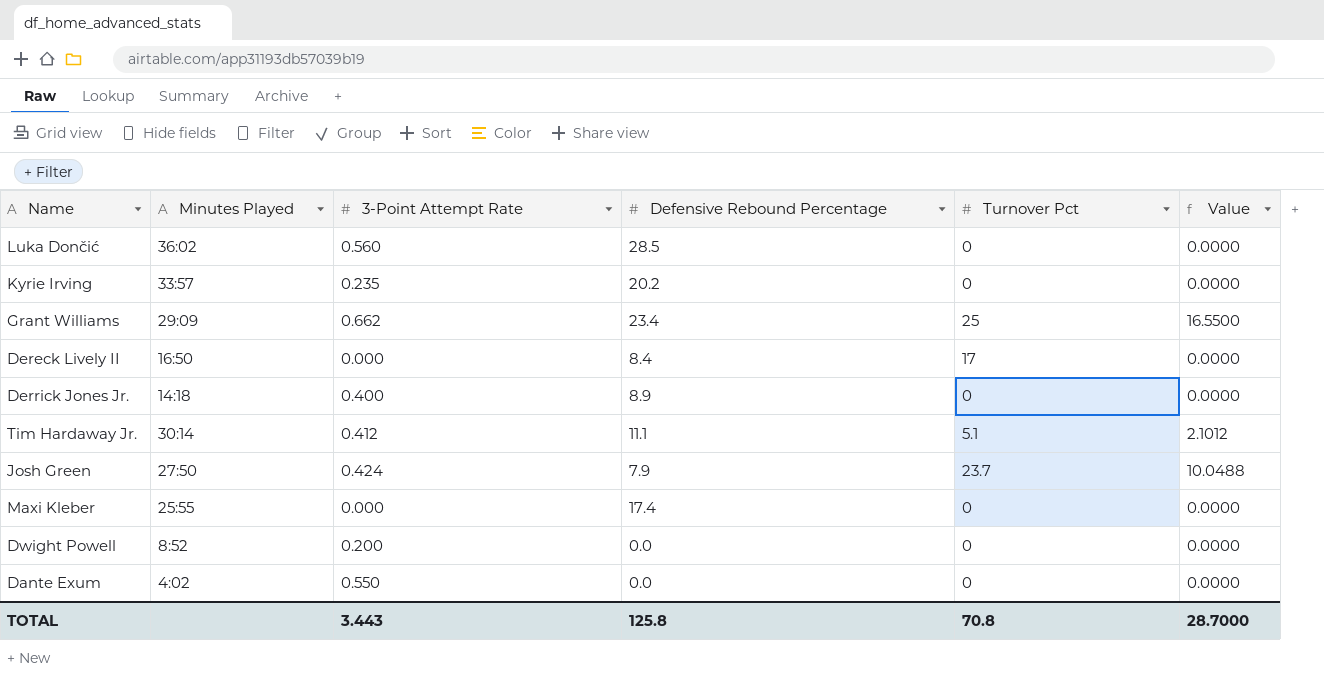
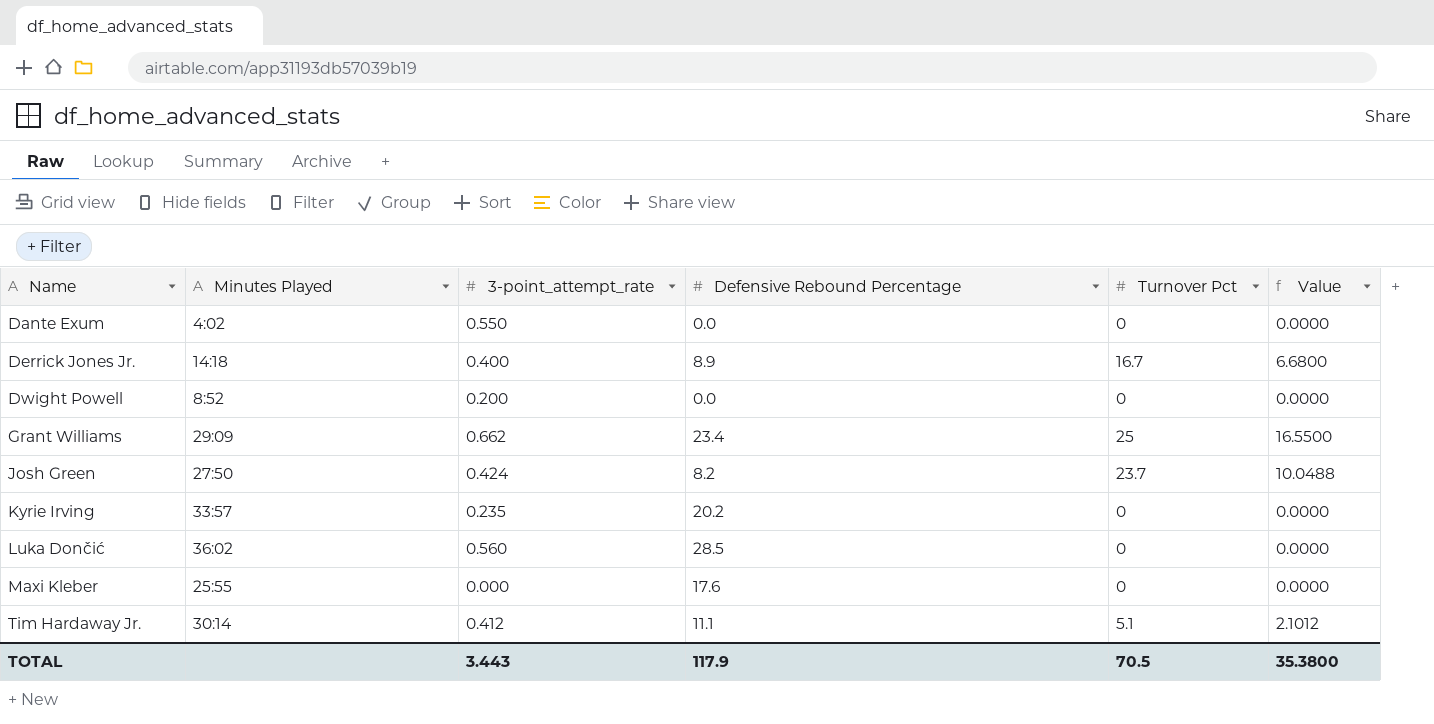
row order: none -> Name ascending
column name: 3-Point Attempt Rate -> 3-point_attempt_rate
row Dereck Lively II: 16:50 | 0.000 | 8.4 | 17 | 0.0000 -> none
Derrick Jones Jr. | Turnover Pct: 0 -> 16.7
Derrick Jones Jr. | Value: 0.0000 -> 6.6800
Josh Green | Defensive Rebound Percentage: 7.9 -> 8.2
Maxi Kleber | Defensive Rebound Percentage: 17.4 -> 17.6
TOTAL | Defensive Rebound Percentage: 125.8 -> 117.9
TOTAL | Turnover Pct: 70.8 -> 70.5
TOTAL | Value: 28.7000 -> 35.3800

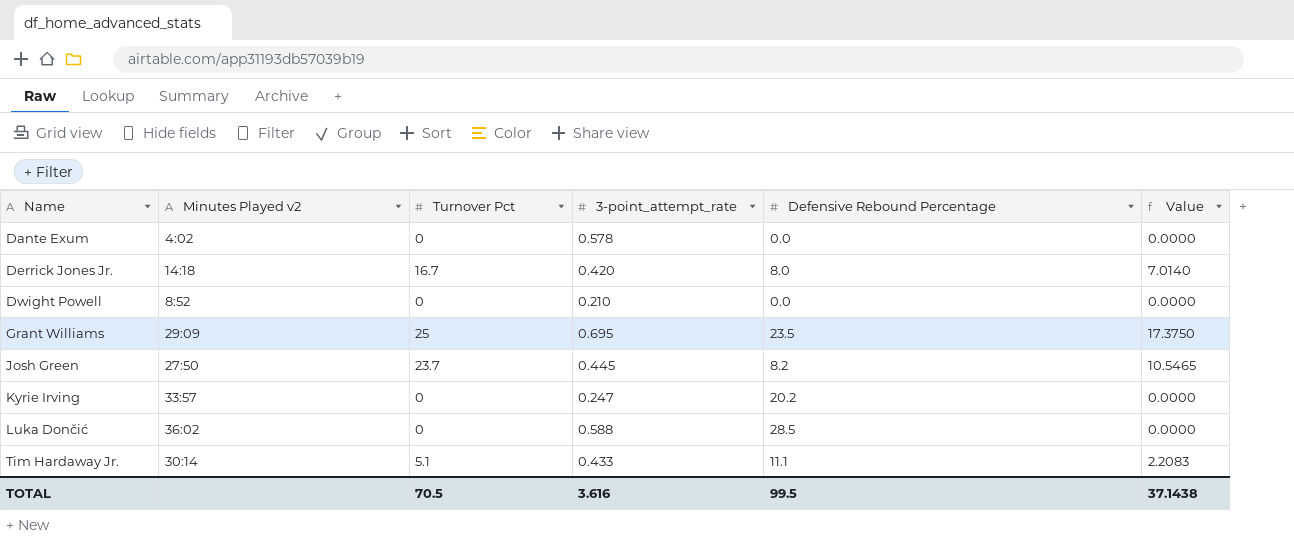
column name: Minutes Played -> Minutes Played v2
column Turnover Pct | position: 5 -> 3
row Maxi Kleber: 25:55 | 0.000 | 17.6 | 0 | 0.0000 -> none
Dante Exum | 3-point_attempt_rate: 0.550 -> 0.578
Derrick Jones Jr. | 3-point_attempt_rate: 0.400 -> 0.420
Derrick Jones Jr. | Defensive Rebound Percentage: 8.9 -> 8.0
Derrick Jones Jr. | Value: 6.6800 -> 7.0140
Dwight Powell | 3-point_attempt_rate: 0.200 -> 0.210
Grant Williams | 3-point_attempt_rate: 0.662 -> 0.695
Grant Williams | Defensive Rebound Percentage: 23.4 -> 23.5
Grant Williams | Value: 16.5500 -> 17.3750
Josh Green | 3-point_attempt_rate: 0.424 -> 0.445
Josh Green | Value: 10.0488 -> 10.5465
Kyrie Irving | 3-point_attempt_rate: 0.235 -> 0.247
Luka Dončić | 3-point_attempt_rate: 0.560 -> 0.588
Tim Hardaway Jr. | 3-point_attempt_rate: 0.412 -> 0.433
Tim Hardaway Jr. | Value: 2.1012 -> 2.2083
TOTAL | 3-point_attempt_rate: 3.443 -> 3.616
TOTAL | Defensive Rebound Percentage: 117.9 -> 99.5
TOTAL | Value: 35.3800 -> 37.1438

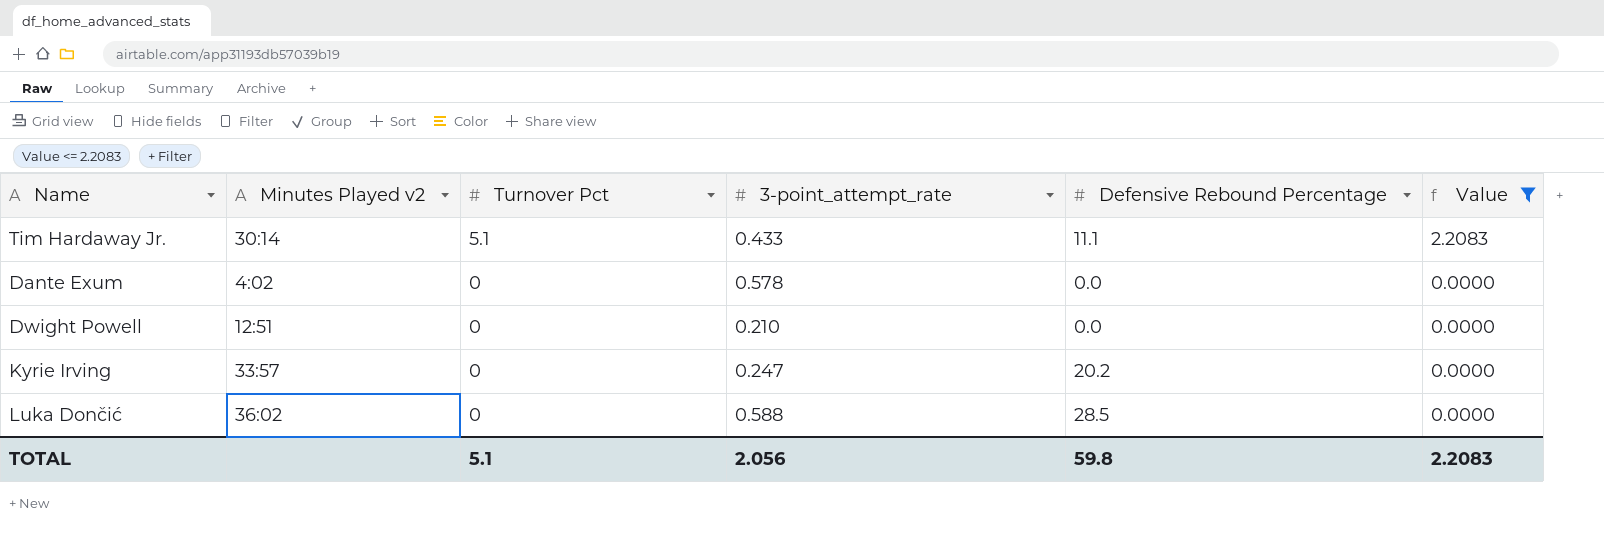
filter: none -> Value <= 2.2083
row order: Name ascending -> Turnover Pct descending
Dwight Powell | Minutes Played v2: 8:52 -> 12:51
TOTAL | Turnover Pct: 70.5 -> 5.1
TOTAL | 3-point_attempt_rate: 3.616 -> 2.056
TOTAL | Defensive Rebound Percentage: 99.5 -> 59.8
TOTAL | Value: 37.1438 -> 2.2083

